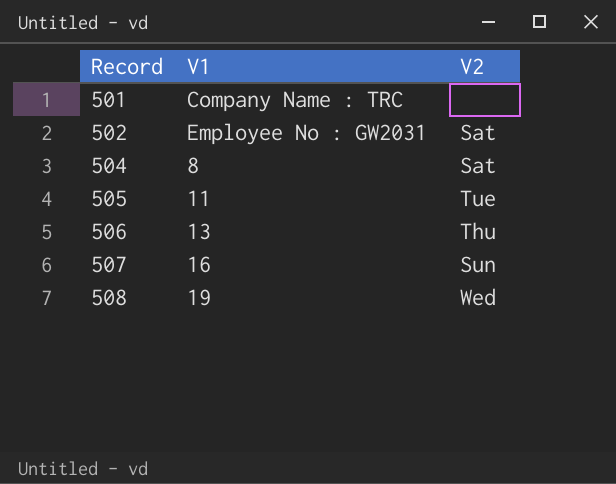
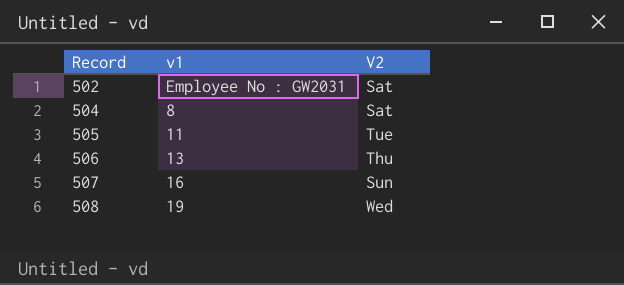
column name: V1 -> v1
row 501: Company Name : TRC | none -> none

